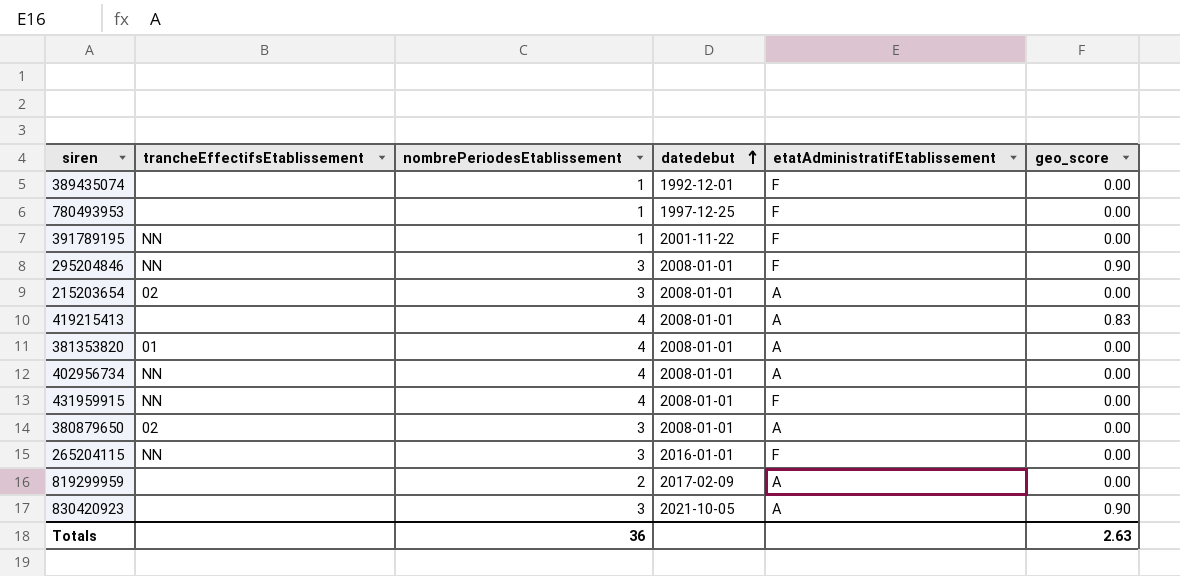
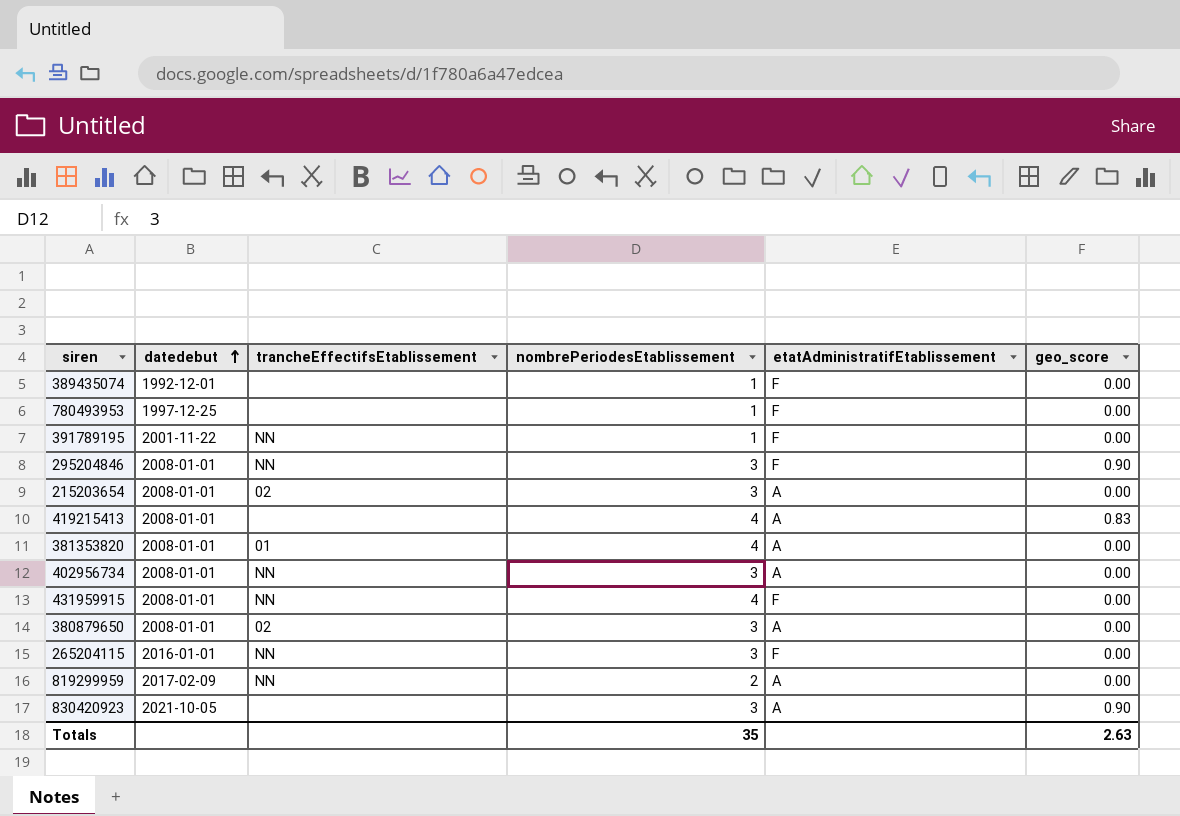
column datedebut | position: 4 -> 2
402956734 | nombrePeriodesEtablissement: 4 -> 3
819299959 | trancheEffectifsEtablissement: none -> NN
Totals | nombrePeriodesEtablissement: 36 -> 35

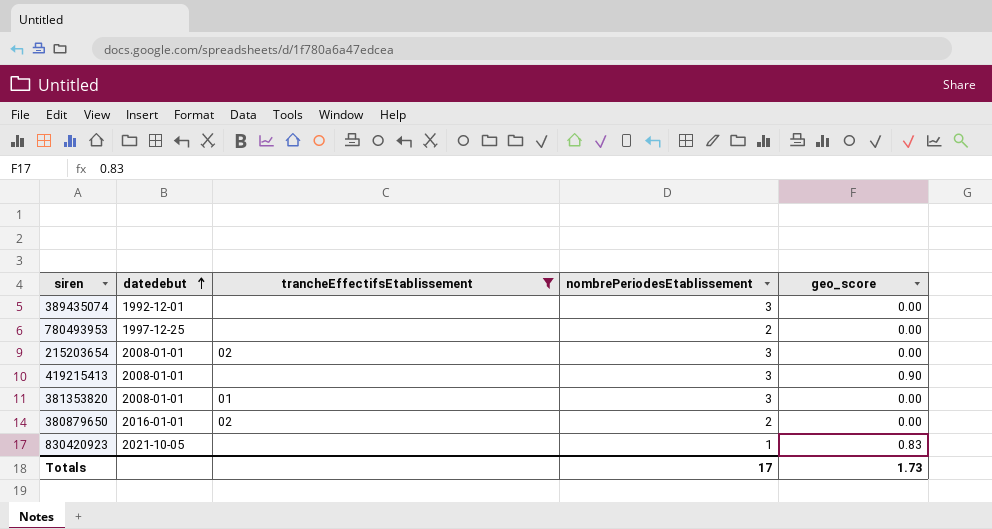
filter: none -> trancheEffectifsEtablissement != NN
column etatAdministratifEtablissement | position: 5 -> none
389435074 | nombrePeriodesEtablissement: 1 -> 3
780493953 | nombrePeriodesEtablissement: 1 -> 2
419215413 | nombrePeriodesEtablissement: 4 -> 3
419215413 | geo_score: 0.83 -> 0.90
381353820 | nombrePeriodesEtablissement: 4 -> 3
380879650 | datedebut: 2008-01-01 -> 2016-01-01
380879650 | nombrePeriodesEtablissement: 3 -> 2
830420923 | nombrePeriodesEtablissement: 3 -> 1
830420923 | geo_score: 0.90 -> 0.83
Totals | nombrePeriodesEtablissement: 35 -> 17
Totals | geo_score: 2.63 -> 1.73

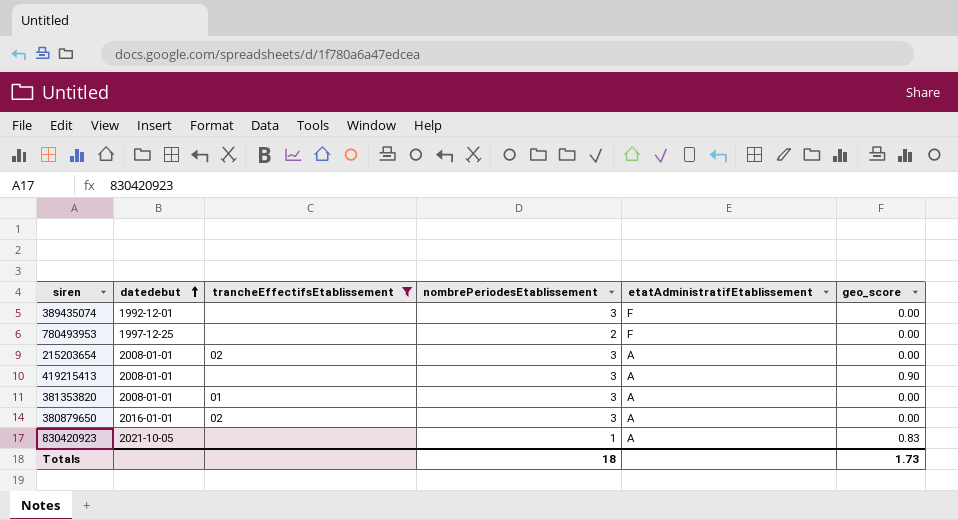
column etatAdministratifEtablissement | position: none -> 5
380879650 | nombrePeriodesEtablissement: 2 -> 3
Totals | nombrePeriodesEtablissement: 17 -> 18

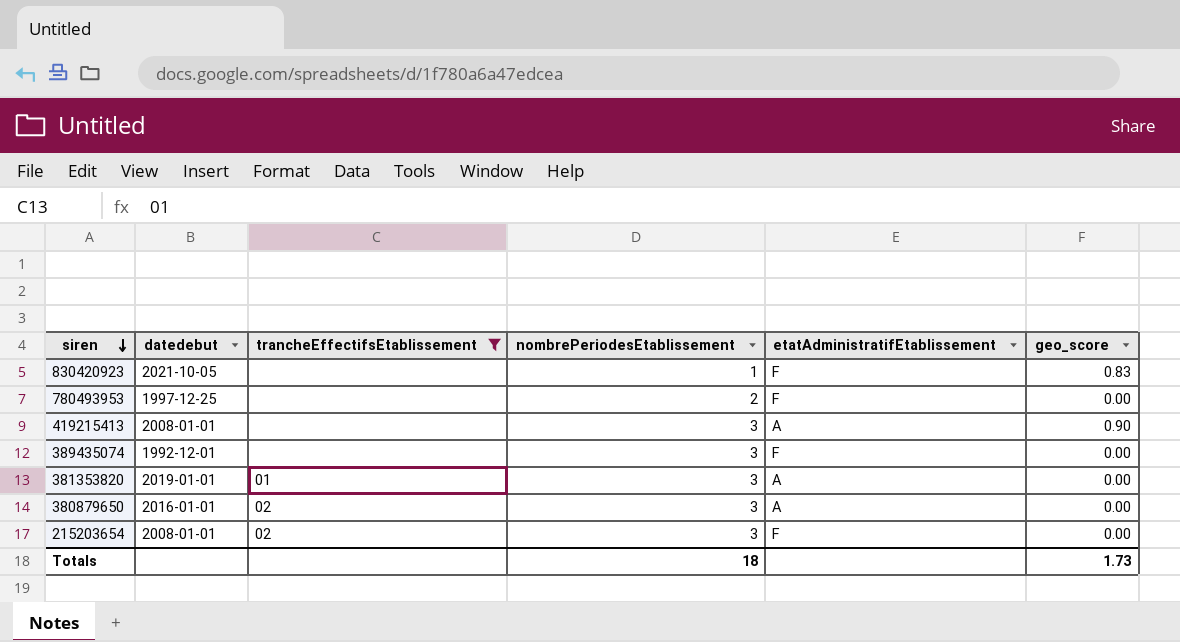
row order: datedebut ascending -> siren descending
830420923 | etatAdministratifEtablissement: A -> F
381353820 | datedebut: 2008-01-01 -> 2019-01-01
215203654 | etatAdministratifEtablissement: A -> F

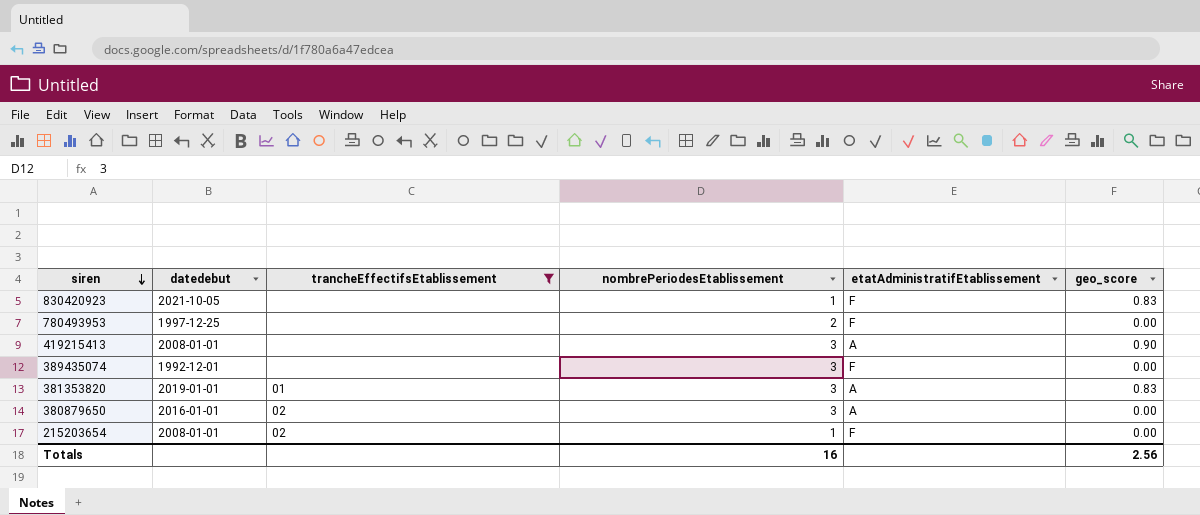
381353820 | geo_score: 0.00 -> 0.83
215203654 | nombrePeriodesEtablissement: 3 -> 1
Totals | nombrePeriodesEtablissement: 18 -> 16
Totals | geo_score: 1.73 -> 2.56

